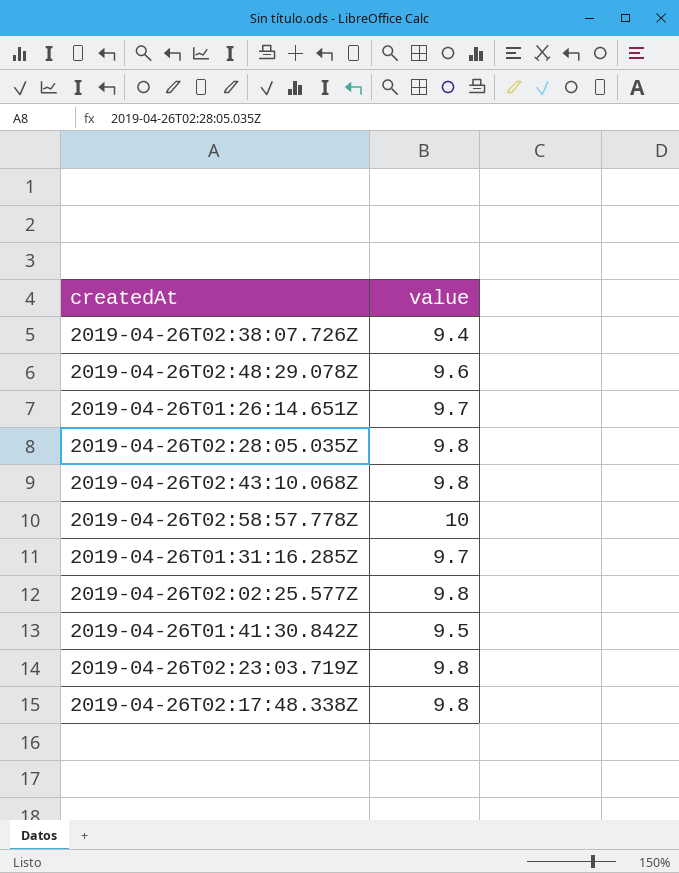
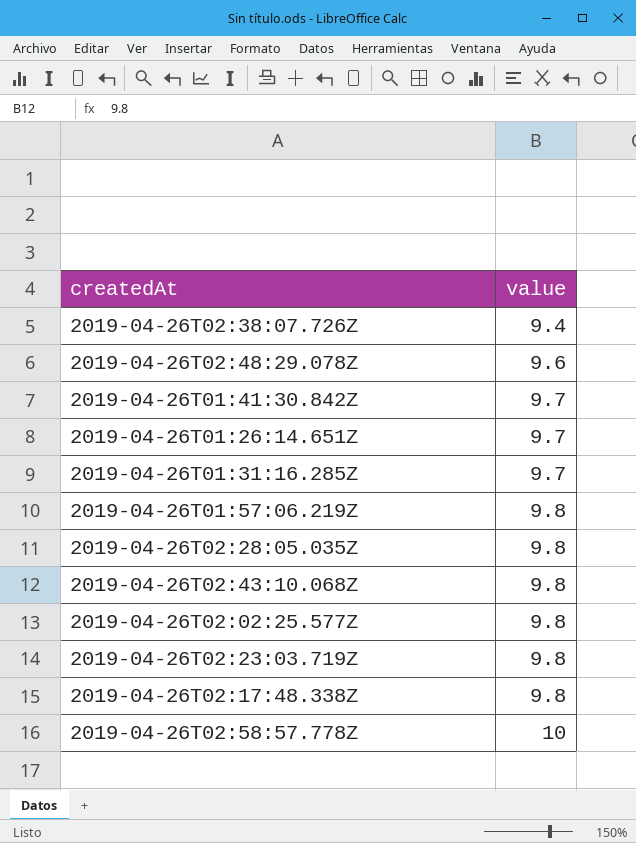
row order: none -> value ascending
2019-04-26T01:41:30.842Z | value: 9.5 -> 9.7
row 2019-04-26T01:57:06.219Z: none -> 9.8

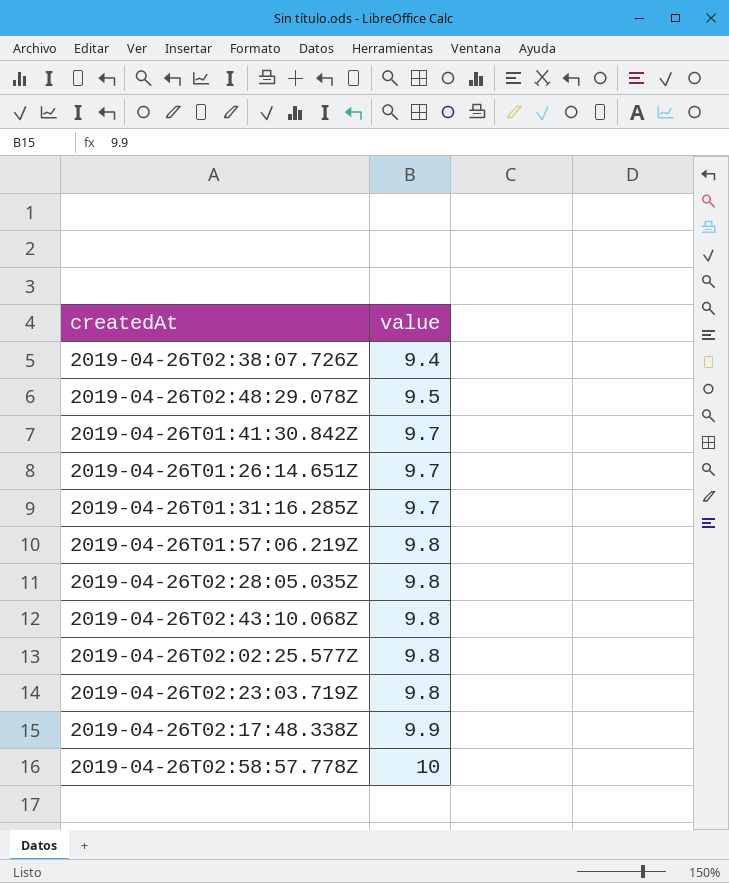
2019-04-26T02:48:29.078Z | value: 9.6 -> 9.5
2019-04-26T02:17:48.338Z | value: 9.8 -> 9.9

